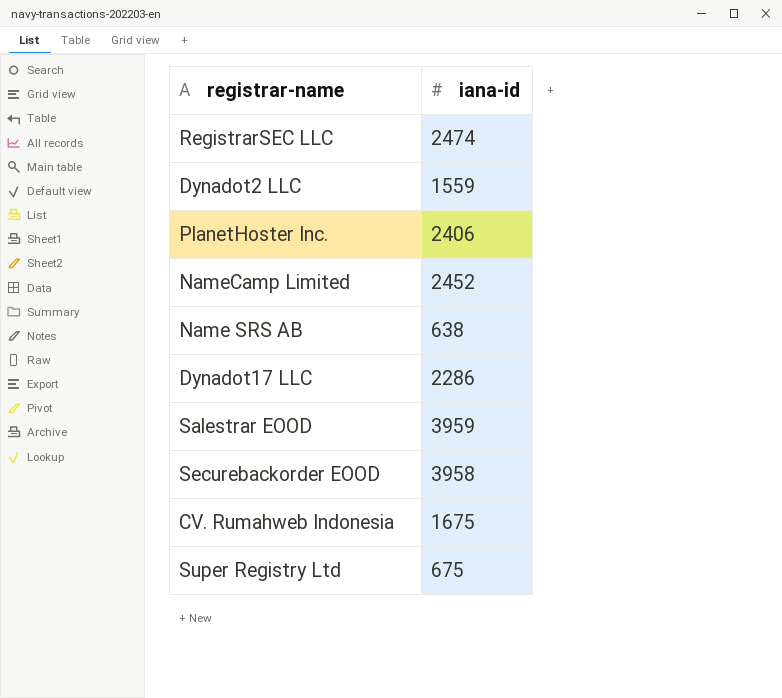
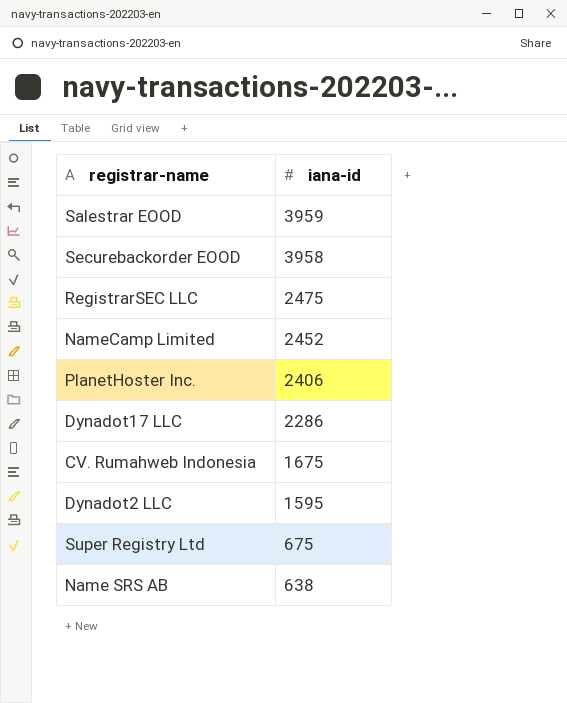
row order: none -> iana-id descending
RegistrarSEC LLC | iana-id: 2474 -> 2475
Dynadot2 LLC | iana-id: 1559 -> 1595

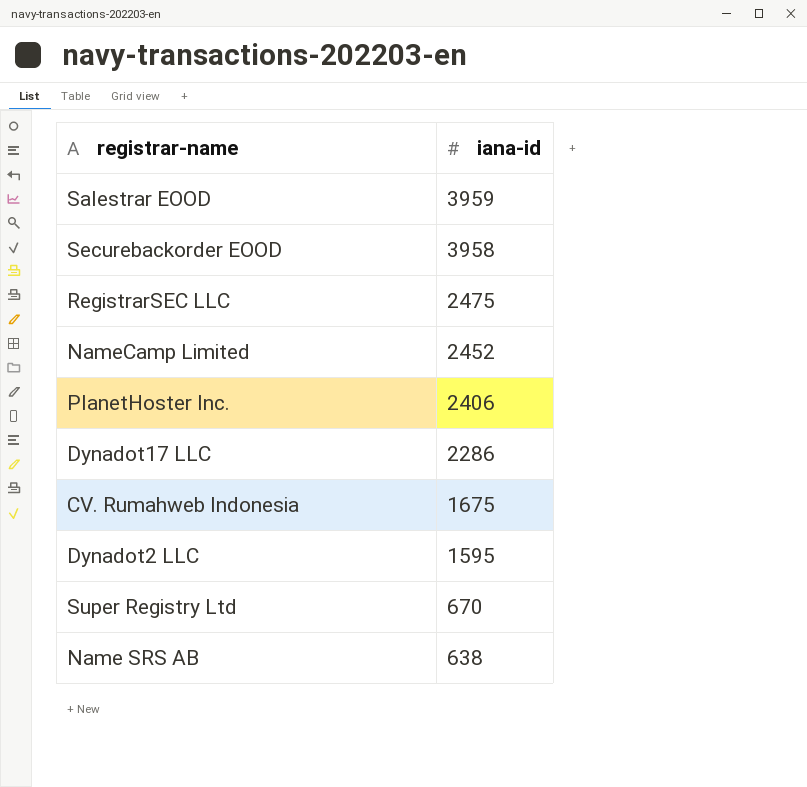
Super Registry Ltd | iana-id: 675 -> 670

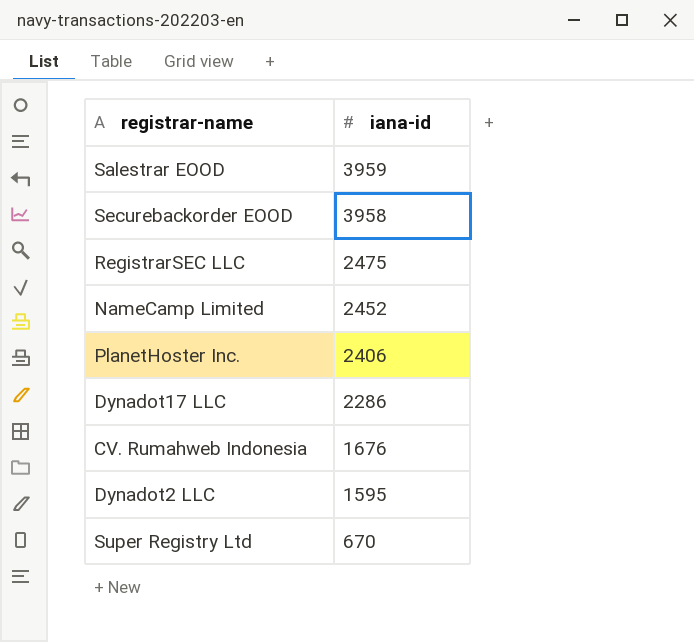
row Name SRS AB: 638 -> none
CV. Rumahweb Indonesia | iana-id: 1675 -> 1676

